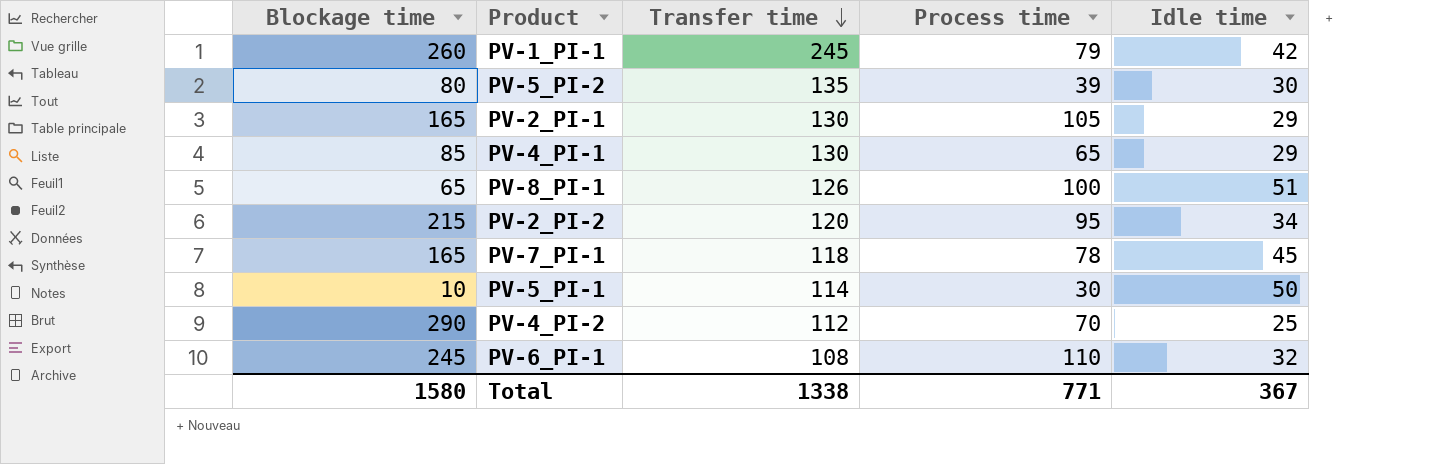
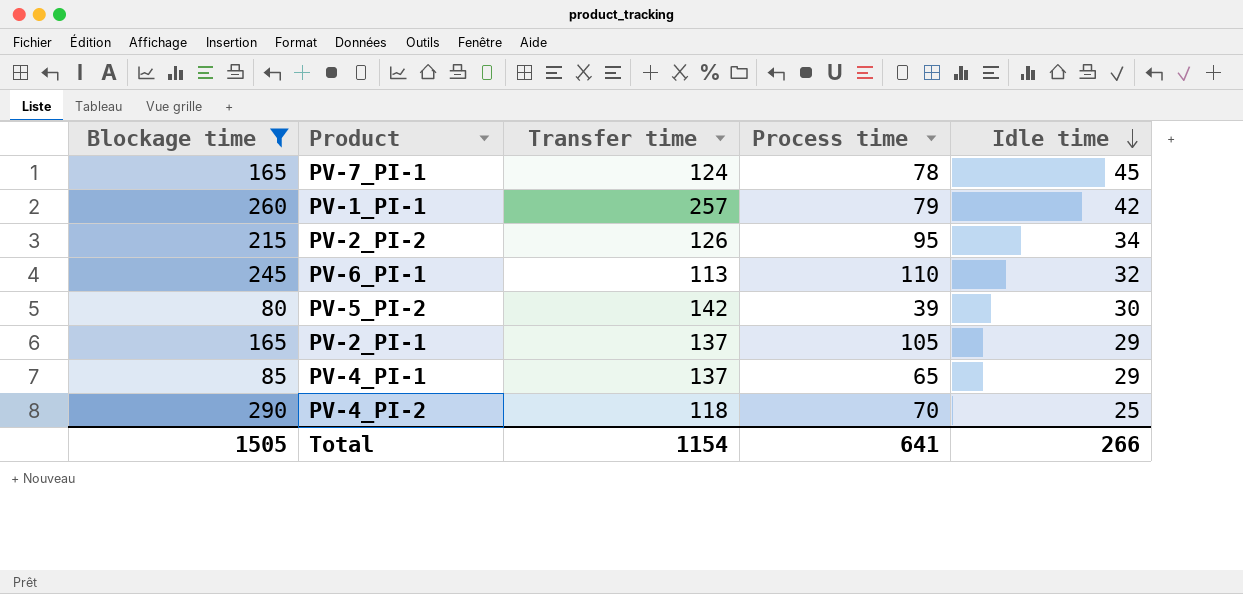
filter: none -> Blockage time >= 80
row order: Transfer time descending -> Idle time descending
PV-7_PI-1 | Transfer time: 118 -> 124
PV-1_PI-1 | Transfer time: 245 -> 257
PV-2_PI-2 | Transfer time: 120 -> 126
PV-6_PI-1 | Transfer time: 108 -> 113
PV-5_PI-2 | Transfer time: 135 -> 142
PV-2_PI-1 | Transfer time: 130 -> 137
PV-4_PI-1 | Transfer time: 130 -> 137
PV-4_PI-2 | Transfer time: 112 -> 118
Total | Blockage time: 1580 -> 1505
Total | Transfer time: 1338 -> 1154
Total | Process time: 771 -> 641
Total | Idle time: 367 -> 266

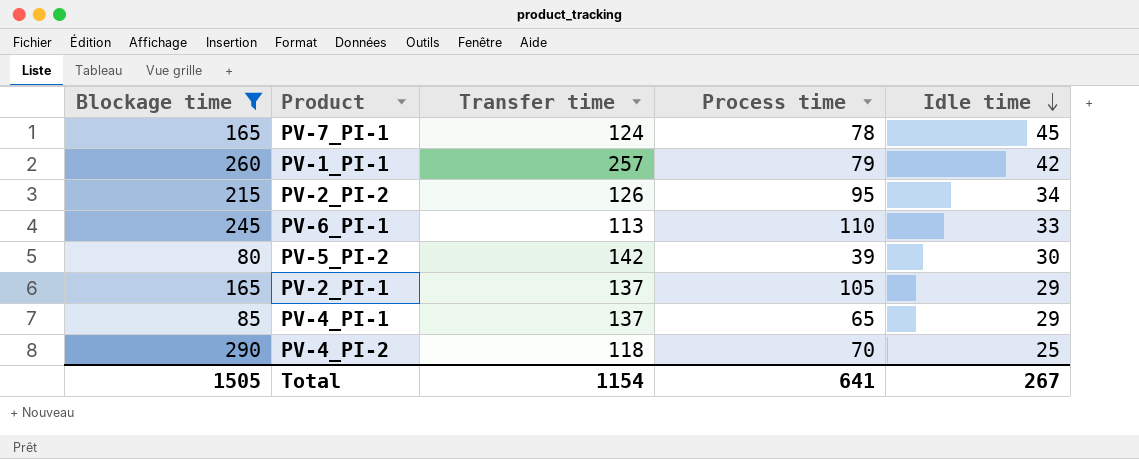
PV-6_PI-1 | Idle time: 32 -> 33
Total | Idle time: 266 -> 267

